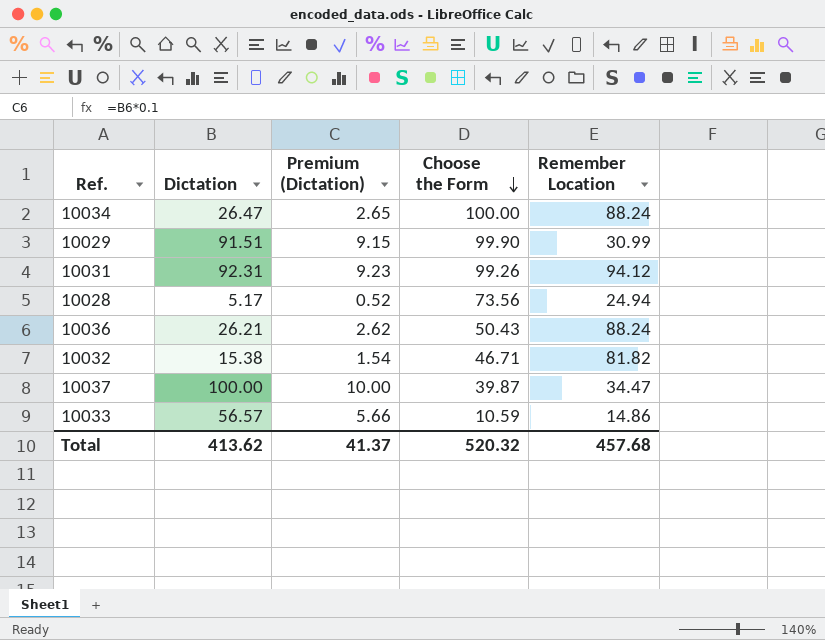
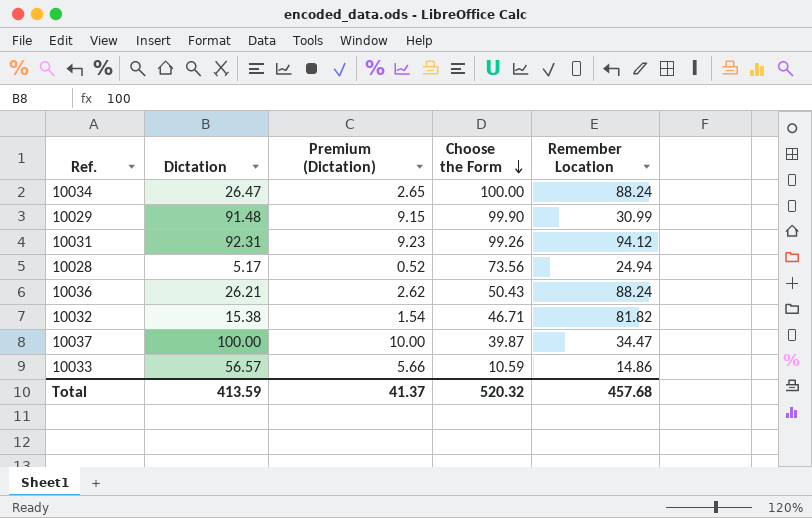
10029 | Dictation: 91.51 -> 91.48
Total | Dictation: 413.62 -> 413.59

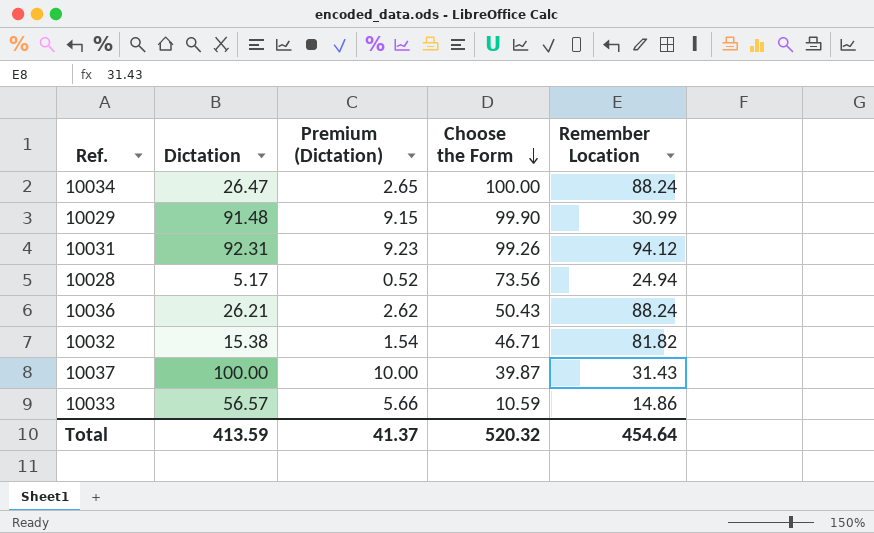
10037 | Remember Location: 34.47 -> 31.43
Total | Remember Location: 457.68 -> 454.64

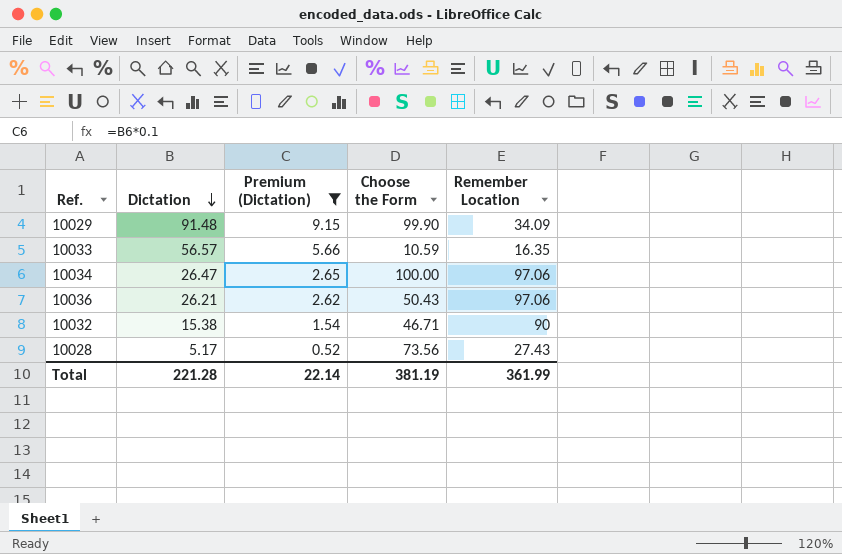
filter: none -> Premium (Dictation) <= 9.15
row order: Choose the Form descending -> Dictation descending
10029 | Remember Location: 30.99 -> 34.09
10033 | Remember Location: 14.86 -> 16.35
10034 | Remember Location: 88.24 -> 97.06
10036 | Remember Location: 88.24 -> 97.06
10032 | Remember Location: 81.82 -> 90
10028 | Remember Location: 24.94 -> 27.43
Total | Dictation: 413.59 -> 221.28
Total | Premium (Dictation): 41.37 -> 22.14
Total | Choose the Form: 520.32 -> 381.19
Total | Remember Location: 454.64 -> 361.99

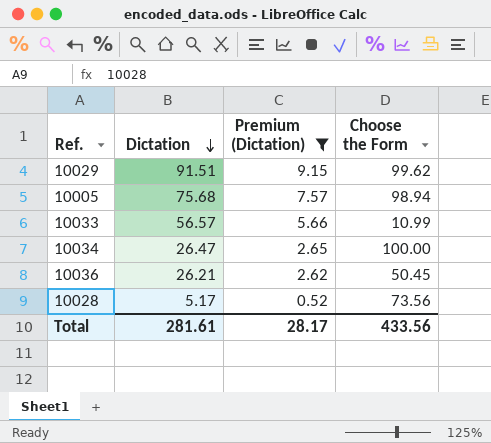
column Remember Location | position: 5 -> none
row 10032: 15.38 | 1.54 | 46.71 | 90 -> none
10029 | Dictation: 91.48 -> 91.51
10029 | Choose the Form: 99.90 -> 99.62
row 10005: none -> 75.68 | 7.57 | 98.94
10033 | Choose the Form: 10.59 -> 10.99
10036 | Choose the Form: 50.43 -> 50.45
Total | Dictation: 221.28 -> 281.61
Total | Premium (Dictation): 22.14 -> 28.17
Total | Choose the Form: 381.19 -> 433.56

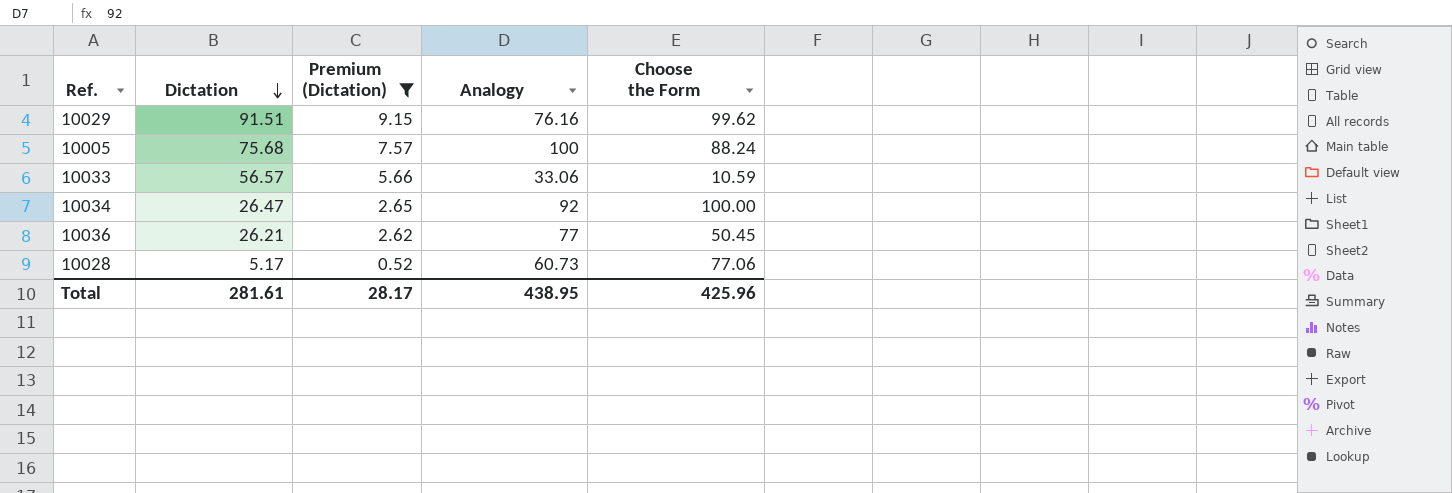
column Analogy | position: none -> 4
10005 | Choose the Form: 98.94 -> 88.24
10033 | Choose the Form: 10.99 -> 10.59
10028 | Choose the Form: 73.56 -> 77.06
Total | Choose the Form: 433.56 -> 425.96

